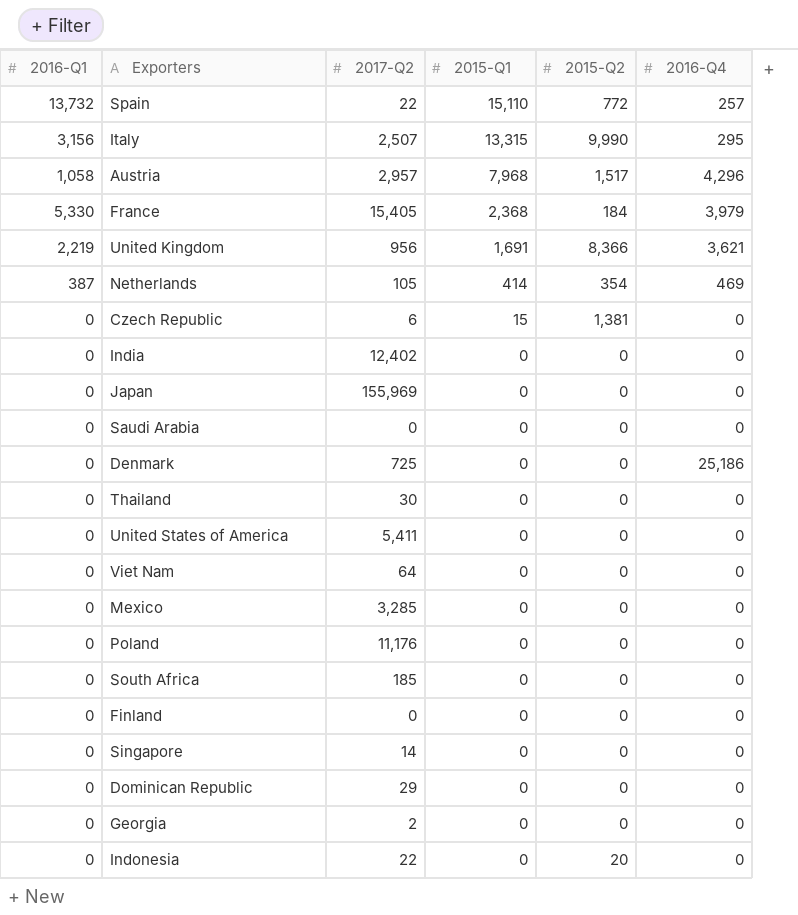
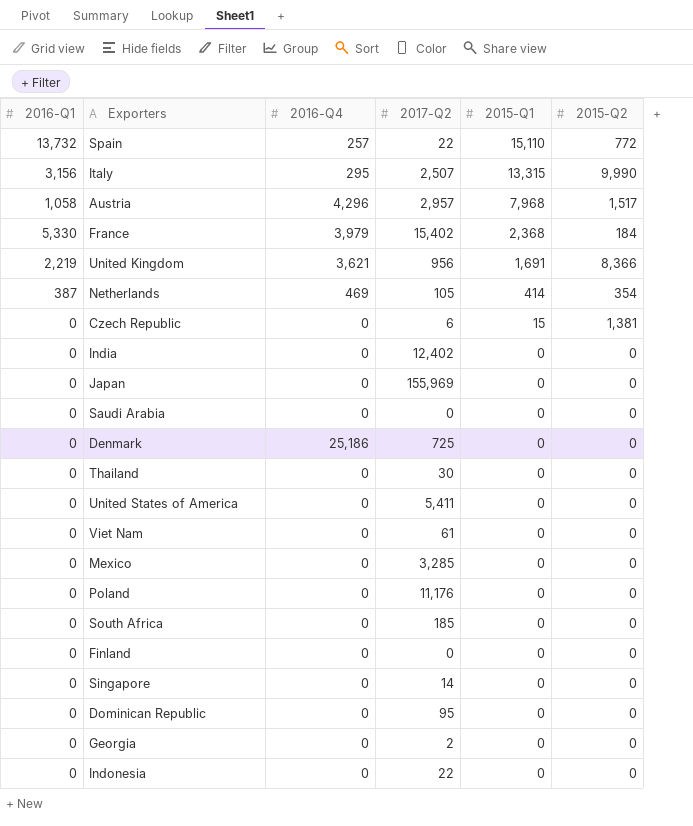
column 2016-Q4 | position: 6 -> 3
France | 2017-Q2: 15,405 -> 15,402
Viet Nam | 2017-Q2: 64 -> 61
Dominican Republic | 2017-Q2: 29 -> 95
Indonesia | 2015-Q2: 20 -> 0

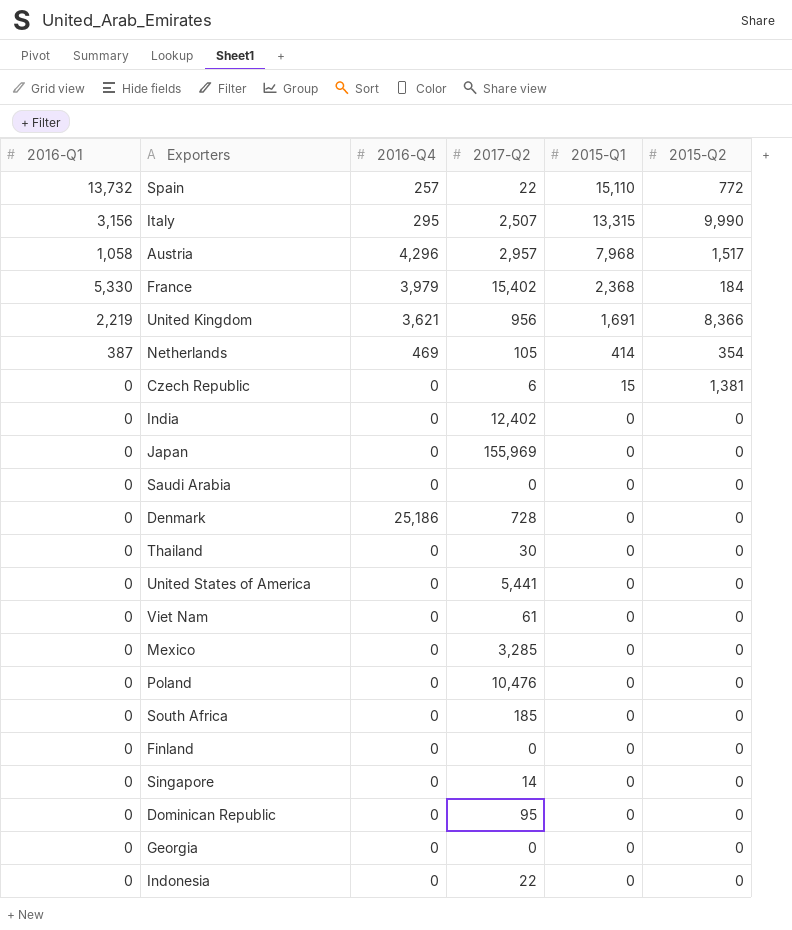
Denmark | 2017-Q2: 725 -> 728
United States of America | 2017-Q2: 5,411 -> 5,441
Poland | 2017-Q2: 11,176 -> 10,476
Georgia | 2017-Q2: 2 -> 0

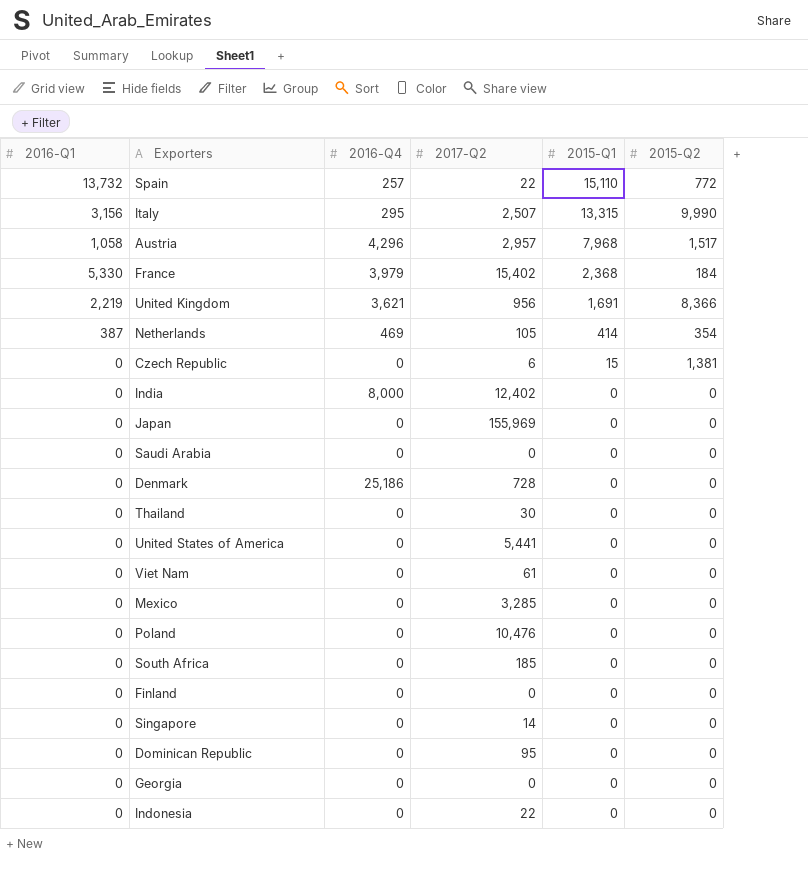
India | 2016-Q4: 0 -> 8,000

